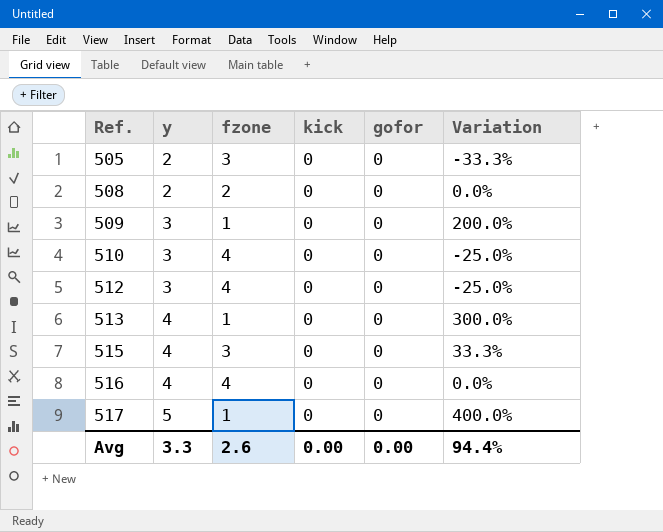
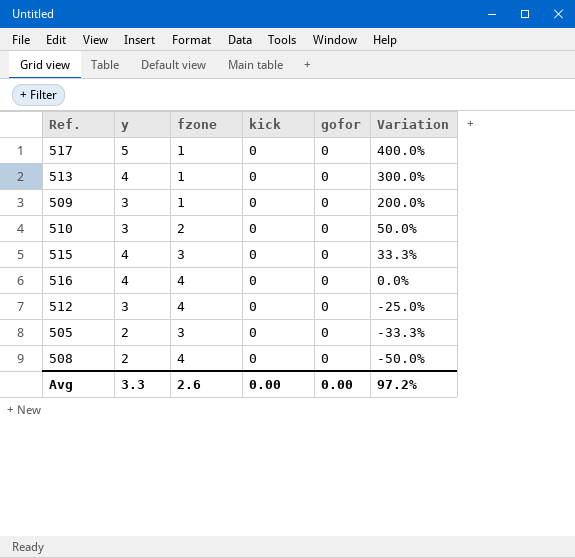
row order: Ref. ascending -> Variation descending
510 | fzone: 4 -> 2
510 | Variation: -25.0% -> 50.0%
508 | fzone: 2 -> 4
508 | Variation: 0.0% -> -50.0%
Avg | Variation: 94.4% -> 97.2%

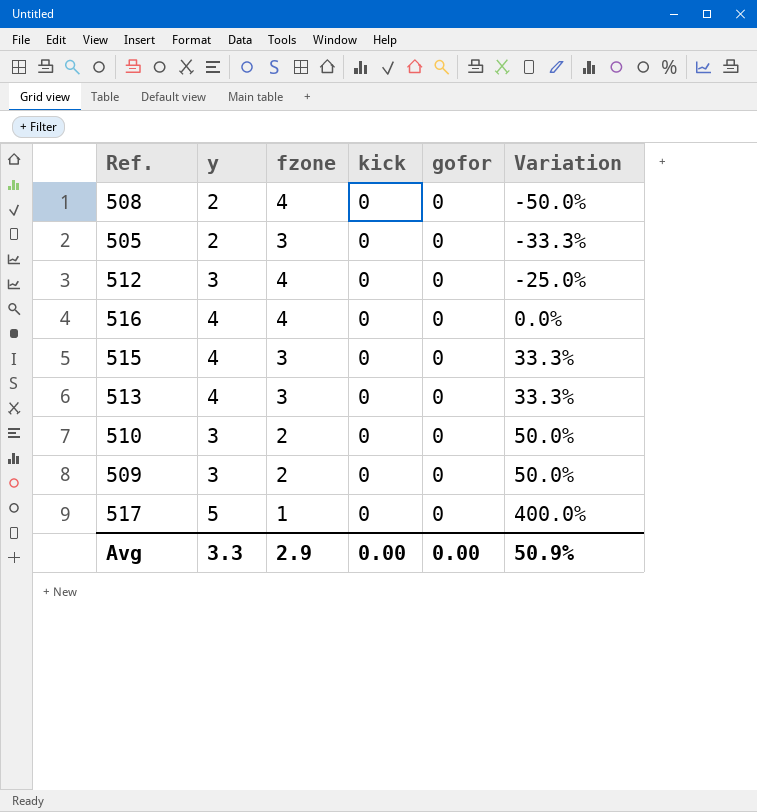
row order: Variation descending -> Variation ascending
513 | fzone: 1 -> 3
513 | Variation: 300.0% -> 33.3%
509 | fzone: 1 -> 2
509 | Variation: 200.0% -> 50.0%
Avg | fzone: 2.6 -> 2.9
Avg | Variation: 97.2% -> 50.9%

